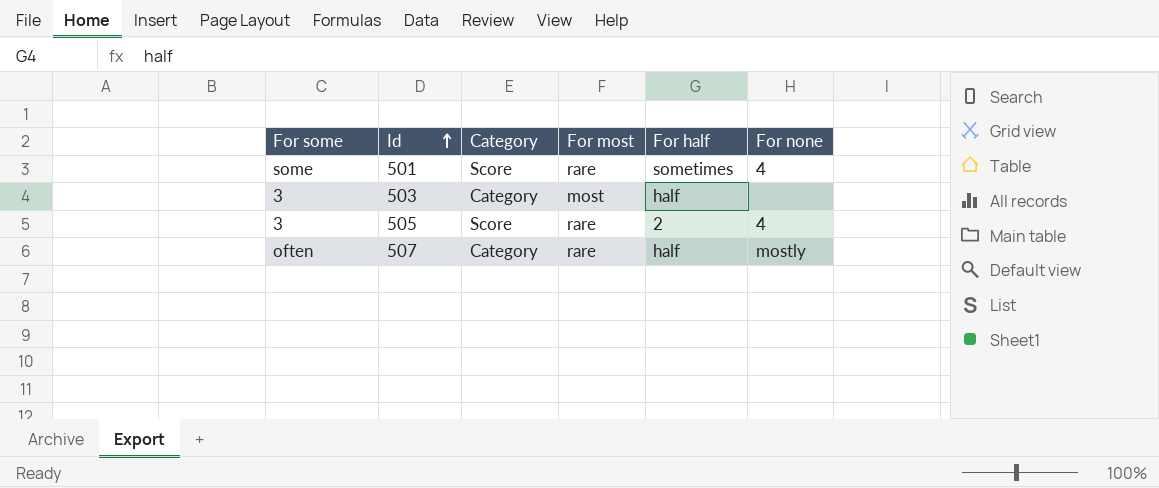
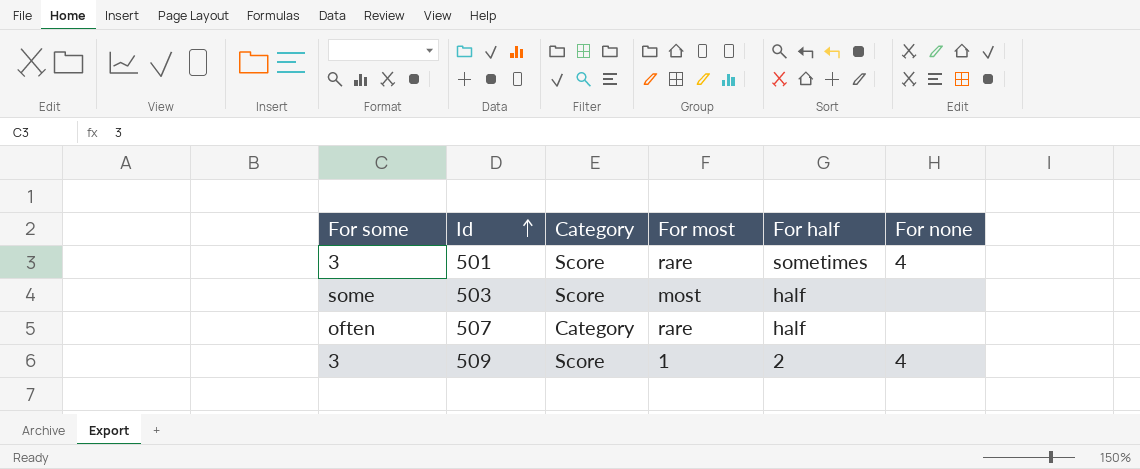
row 505: 3 | Score | rare | 2 | 4 -> none
501 | For some: some -> 3
503 | For some: 3 -> some
503 | Category: Category -> Score
507 | For none: mostly -> none
row 509: none -> 3 | Score | 1 | 2 | 4

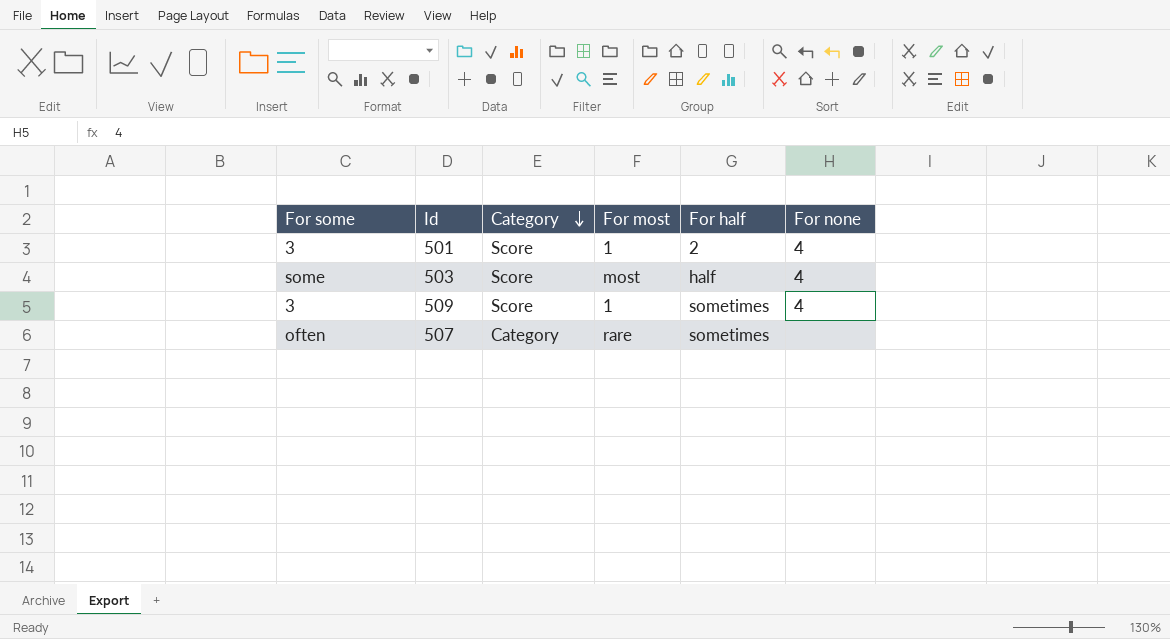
row order: Id ascending -> Category descending
501 | For most: rare -> 1
501 | For half: sometimes -> 2
503 | For none: none -> 4
509 | For half: 2 -> sometimes
507 | For half: half -> sometimes

